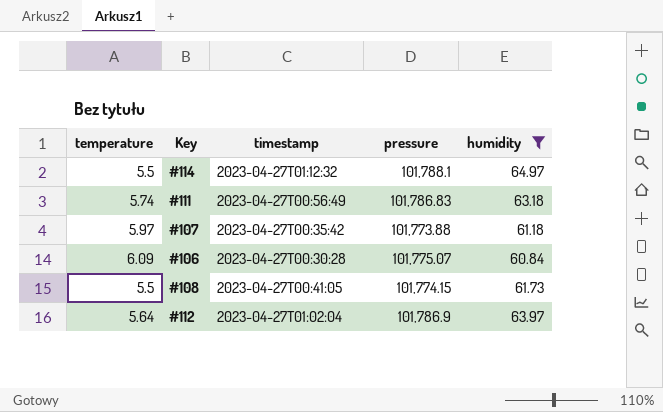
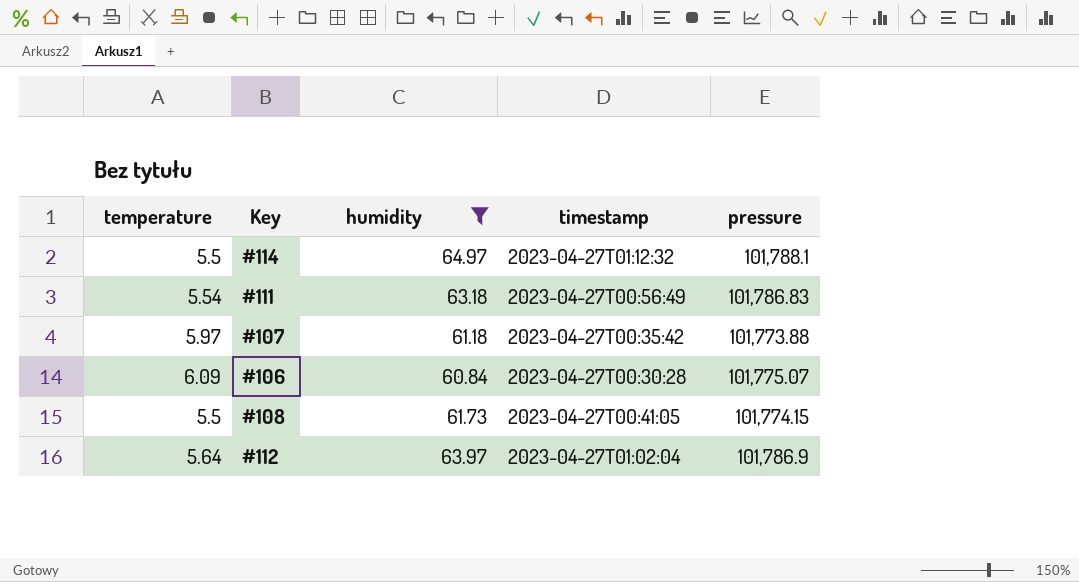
column humidity | position: 5 -> 3
#111 | temperature: 5.74 -> 5.54

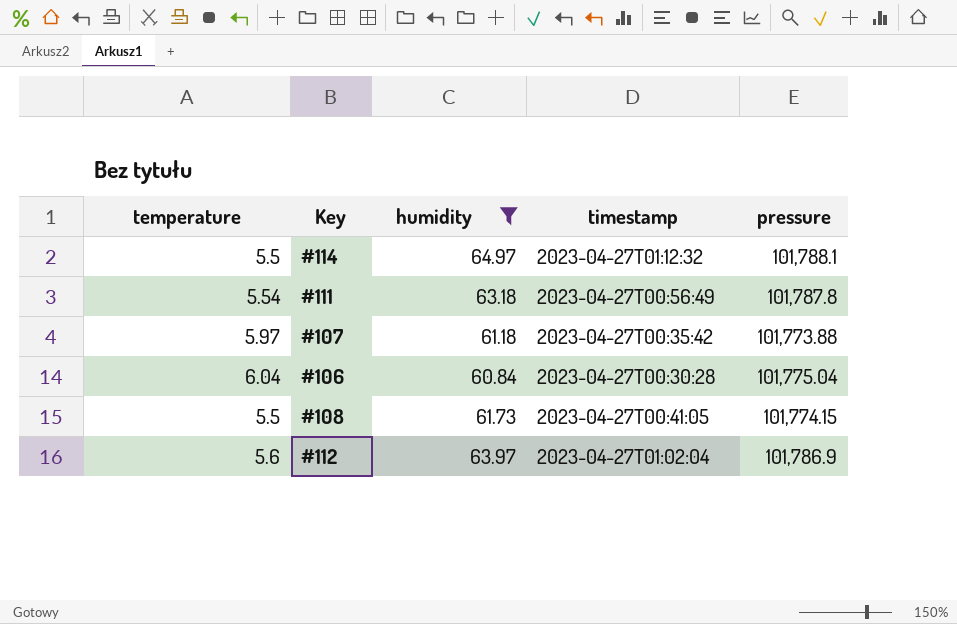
#111 | pressure: 101,786.83 -> 101,787.8
#106 | temperature: 6.09 -> 6.04
#106 | pressure: 101,775.07 -> 101,775.04
#112 | temperature: 5.64 -> 5.6

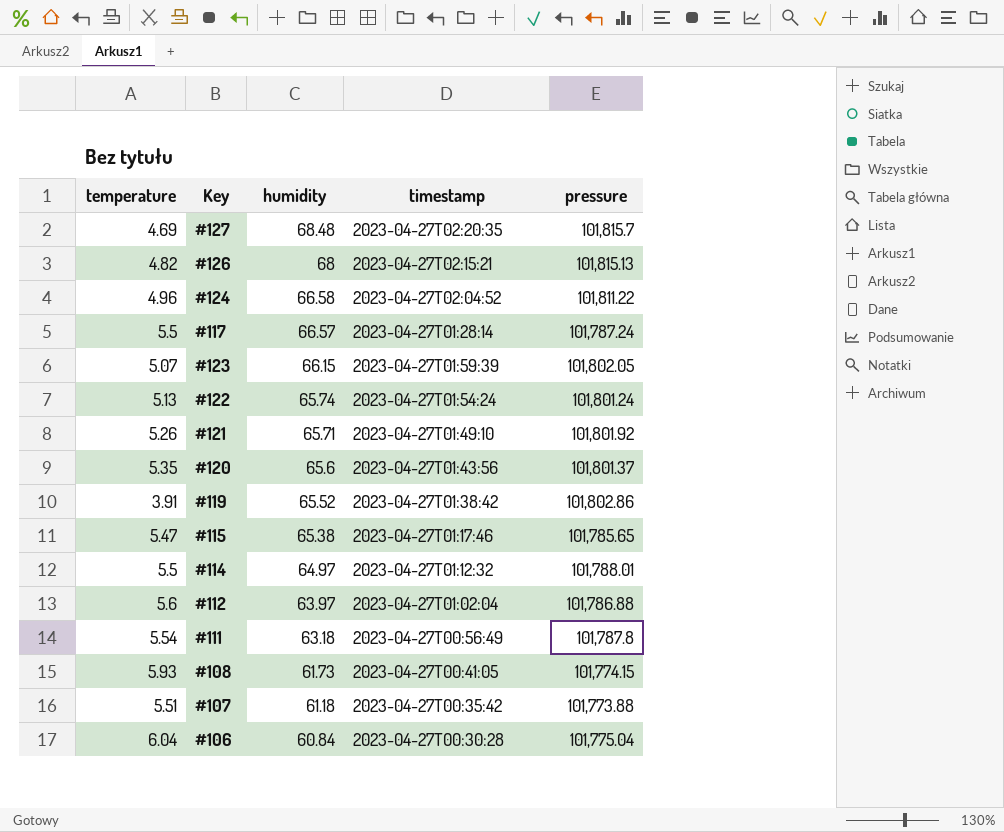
filter: humidity <= 64.97 -> none
row order: none -> humidity descending
#114 | pressure: 101,788.1 -> 101,788.01
#112 | pressure: 101,786.9 -> 101,786.88
#108 | temperature: 5.5 -> 5.93
#107 | temperature: 5.97 -> 5.51

